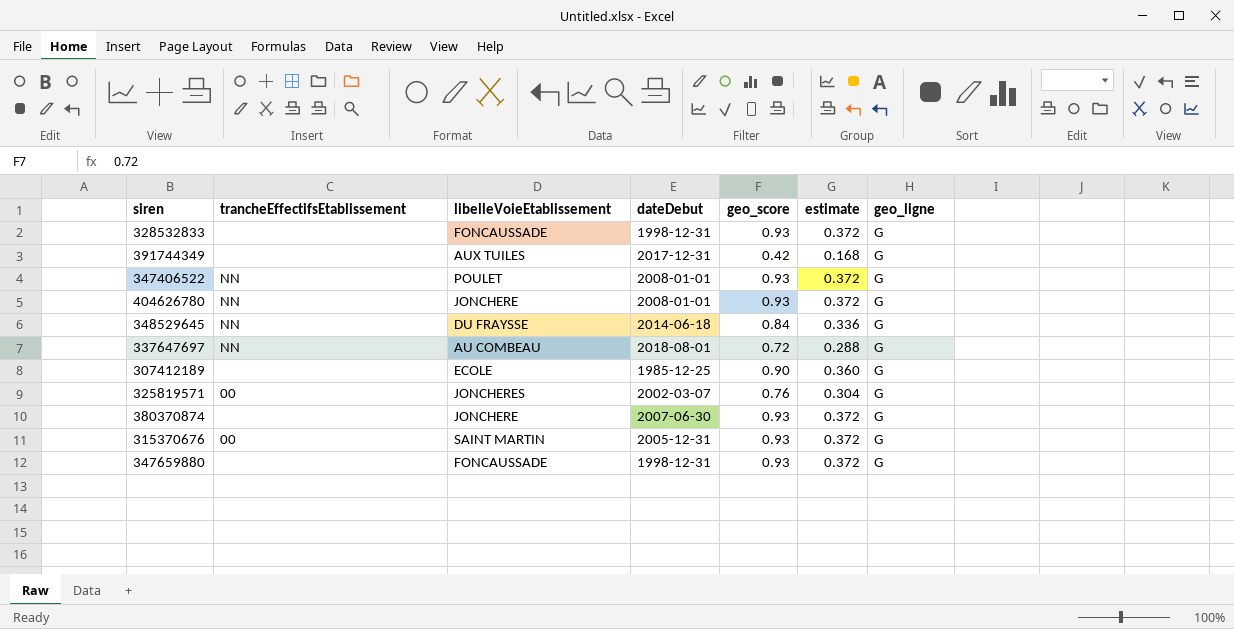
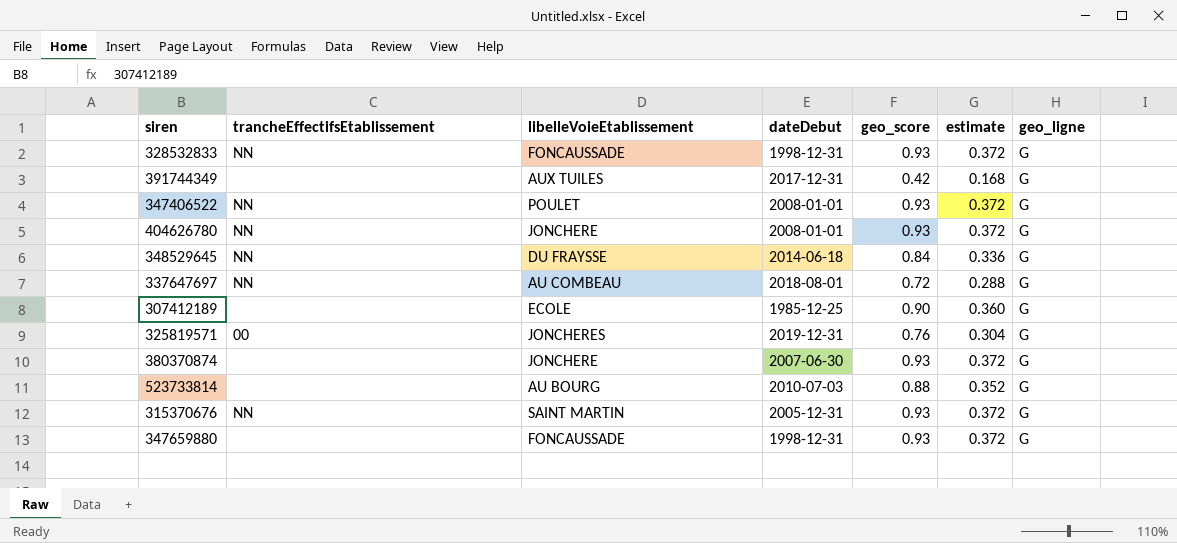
328532833 | trancheEffectifsEtablissement: none -> NN
325819571 | dateDebut: 2002-03-07 -> 2019-12-31
row 523733814: none -> none | AU BOURG | 2010-07-03 | 0.88 | 0.352 | G
315370676 | trancheEffectifsEtablissement: 00 -> NN

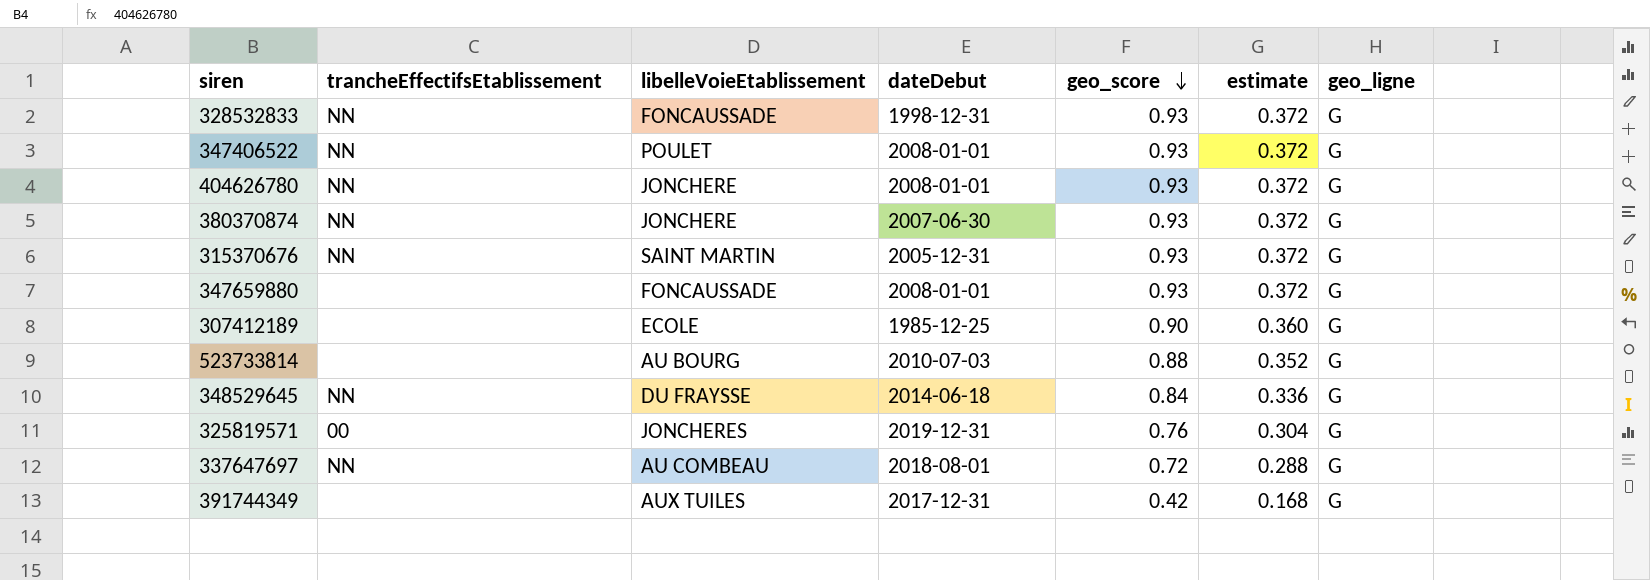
row order: none -> geo_score descending
380370874 | trancheEffectifsEtablissement: none -> NN
347659880 | dateDebut: 1998-12-31 -> 2008-01-01

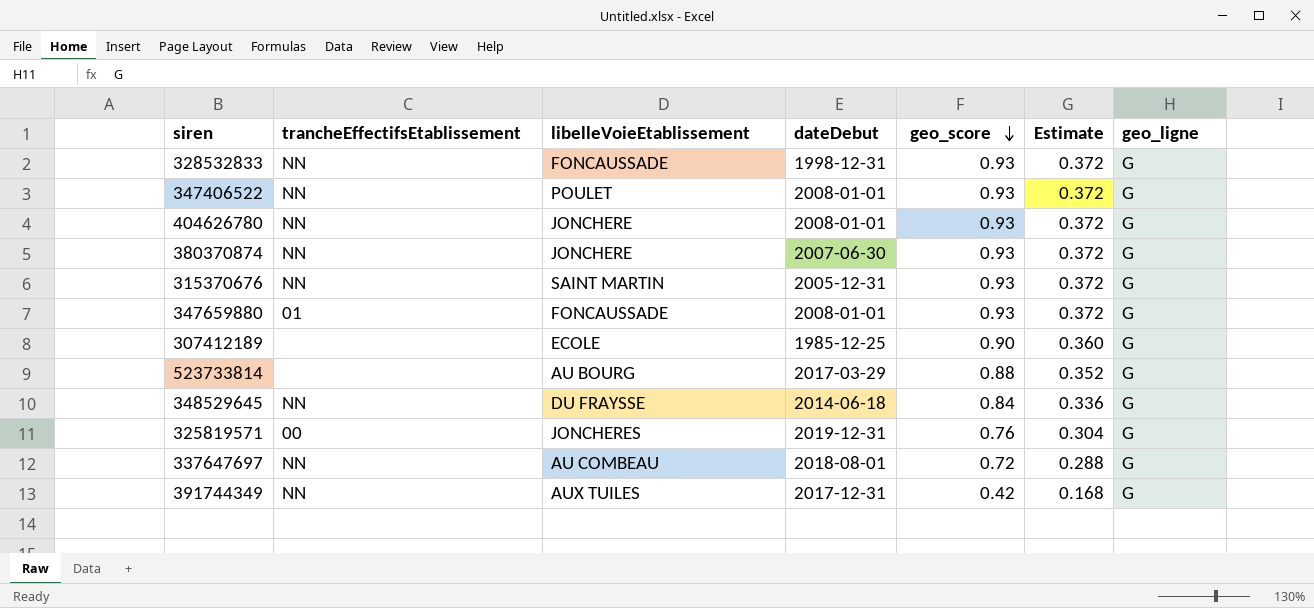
column name: estimate -> Estimate
347659880 | trancheEffectifsEtablissement: none -> 01
523733814 | dateDebut: 2010-07-03 -> 2017-03-29
391744349 | trancheEffectifsEtablissement: none -> NN

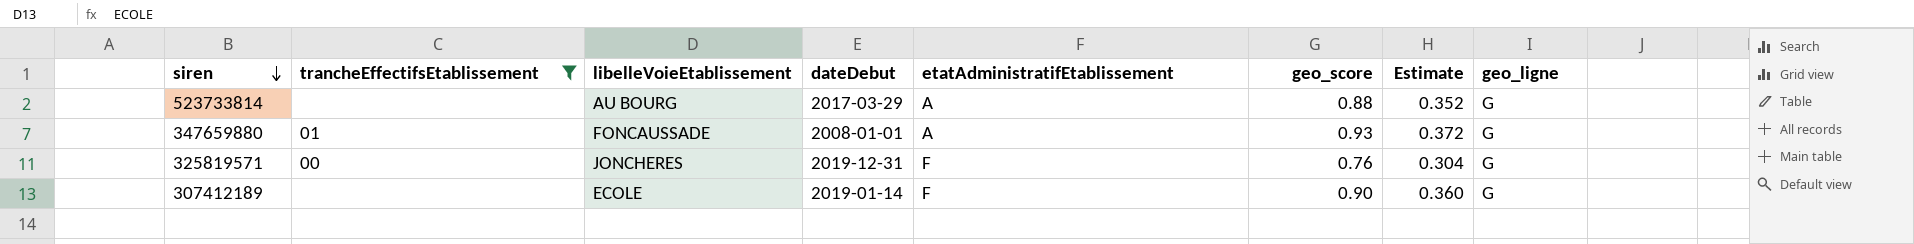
filter: none -> trancheEffectifsEtablissement != NN
row order: geo_score descending -> siren descending
column etatAdministratifEtablissement | position: none -> 5
307412189 | dateDebut: 1985-12-25 -> 2019-01-14

